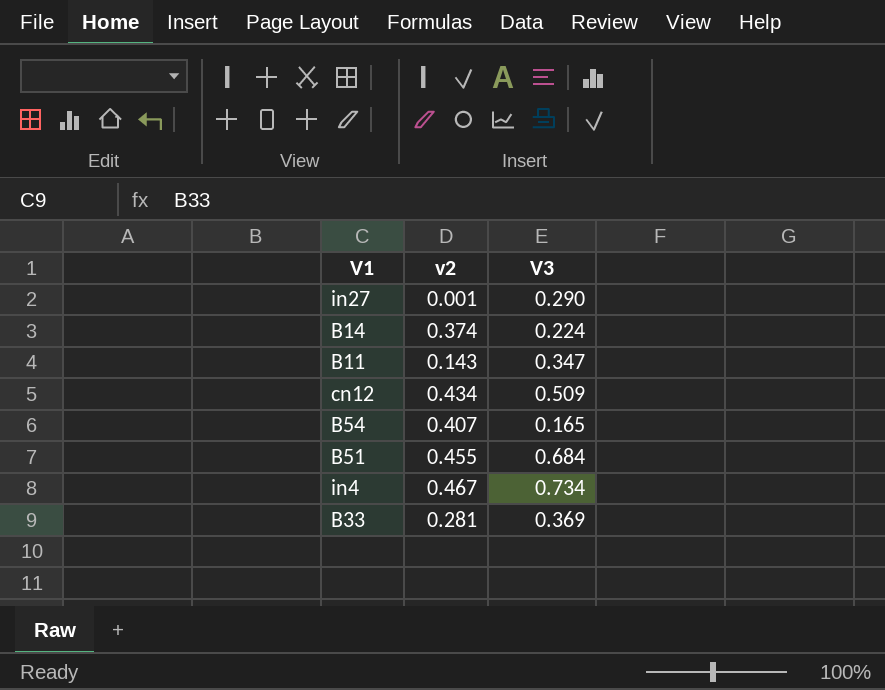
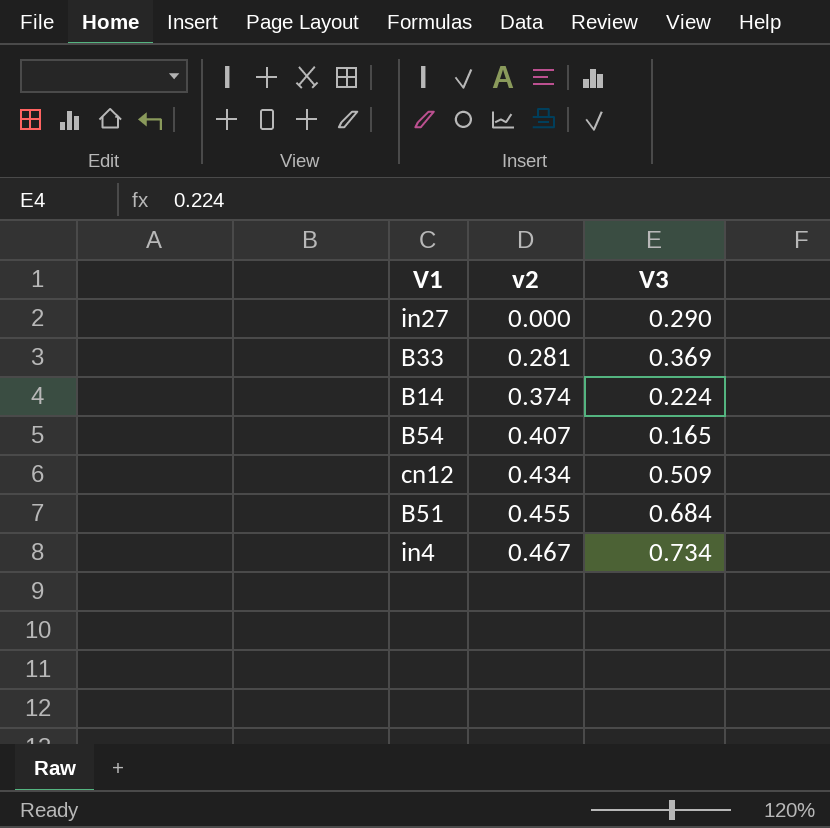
row order: none -> v2 ascending
row B11: 0.143 | 0.347 -> none
in27 | v2: 0.001 -> 0.000

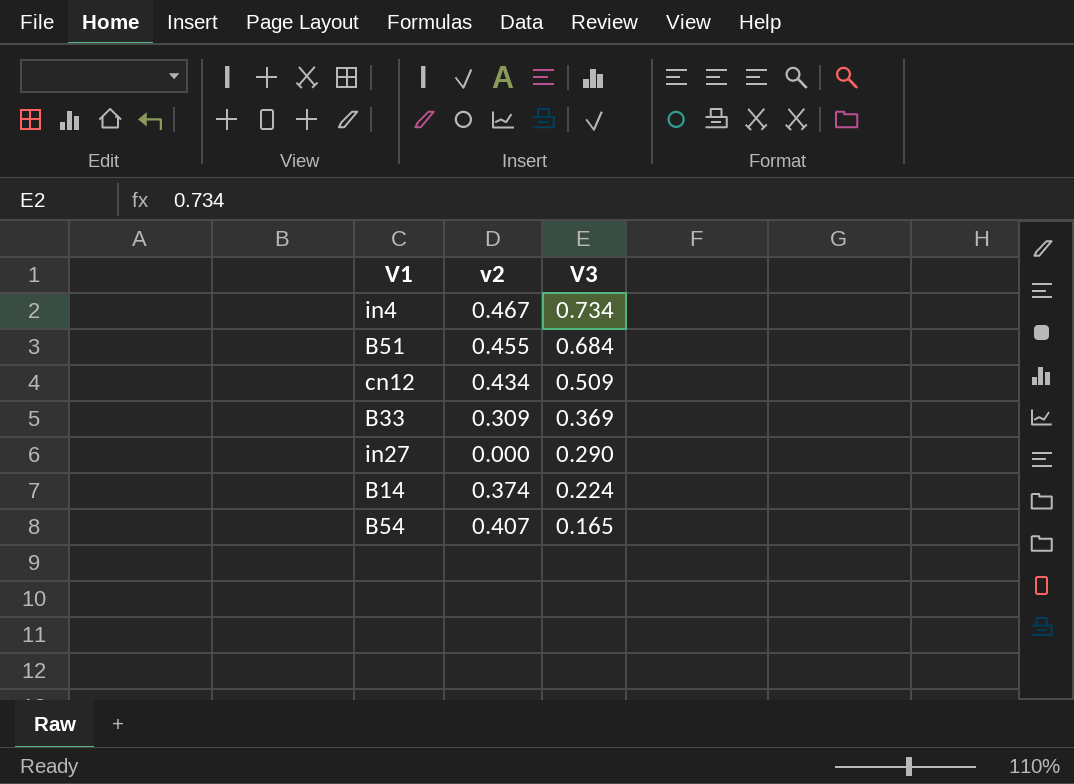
row order: v2 ascending -> V3 descending
B33 | v2: 0.281 -> 0.309

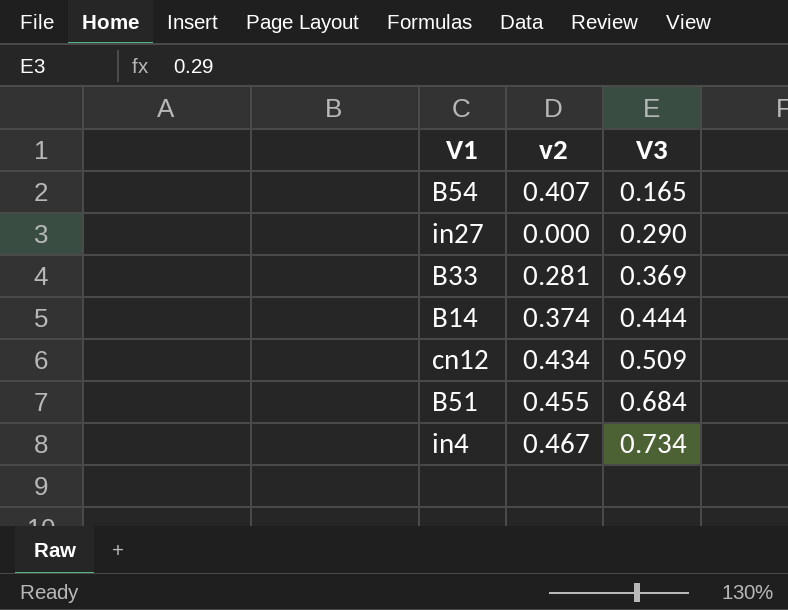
row order: V3 descending -> V3 ascending
B33 | v2: 0.309 -> 0.281
B14 | V3: 0.224 -> 0.444

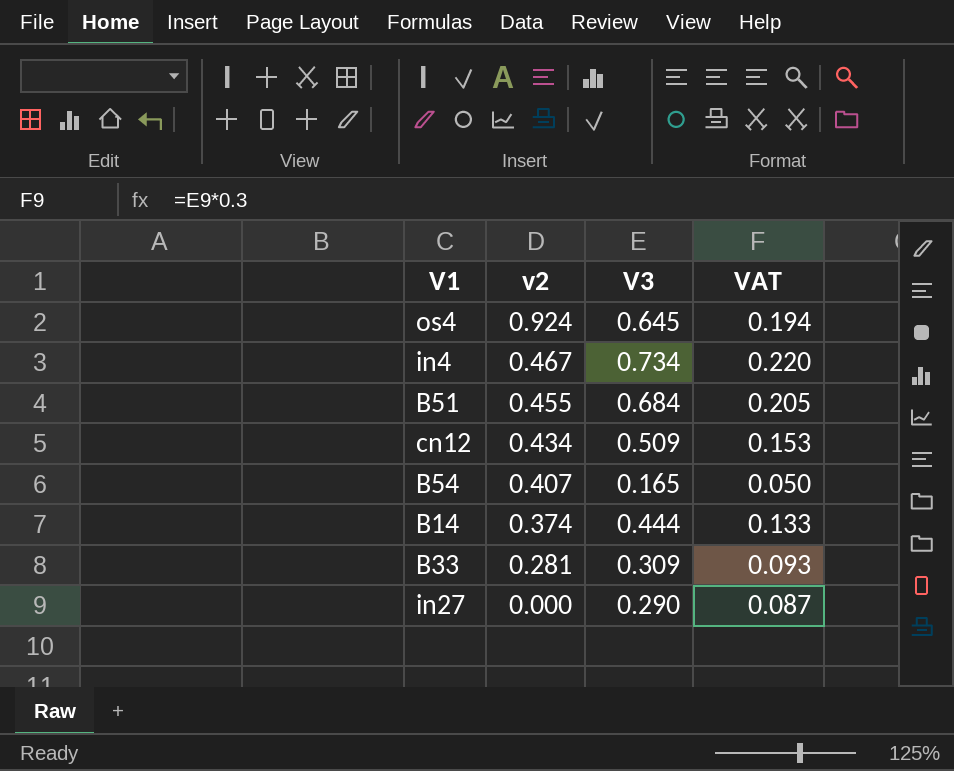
row order: V3 ascending -> v2 descending
column VAT | formula: none -> [V3] * 0.3
row os4: none -> 0.924 | 0.645 | 0.194
B33 | V3: 0.369 -> 0.309

